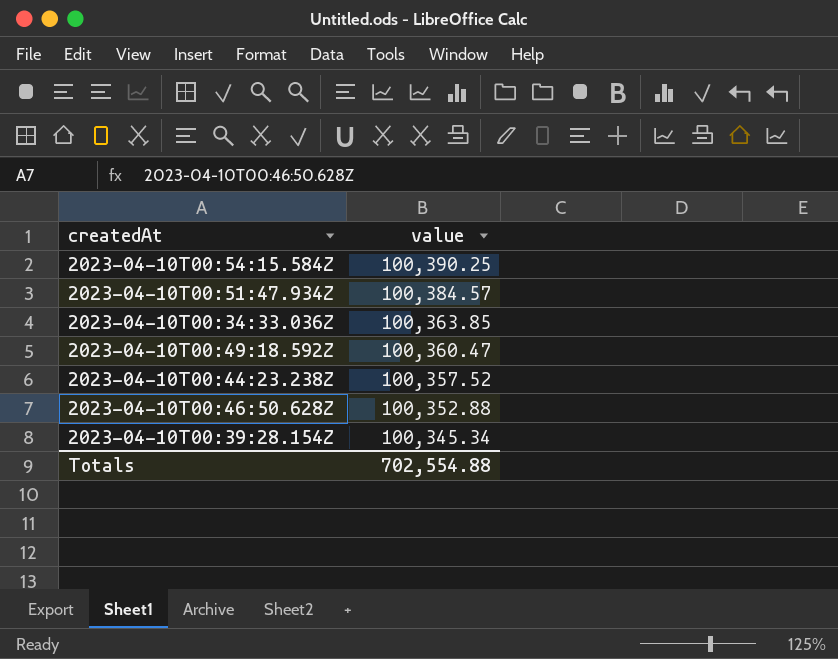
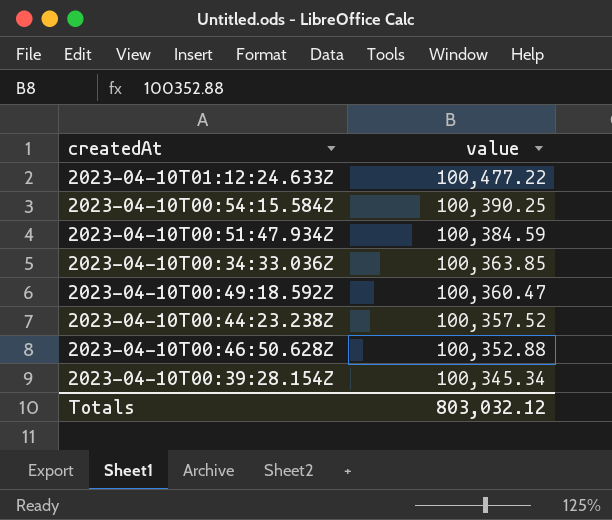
row 2023-04-10T01:12:24.633Z: none -> 100,477.22
2023-04-10T00:51:47.934Z | value: 100,384.57 -> 100,384.59
Totals | value: 702,554.88 -> 803,032.12

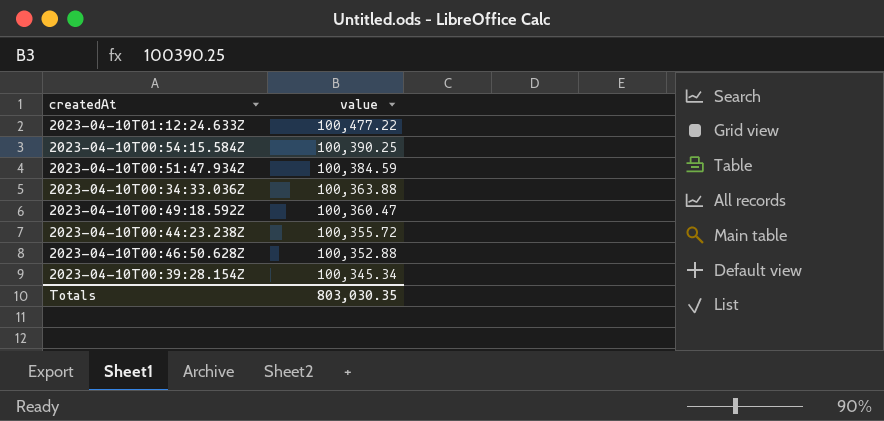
2023-04-10T00:34:33.036Z | value: 100,363.85 -> 100,363.88
2023-04-10T00:44:23.238Z | value: 100,357.52 -> 100,355.72
Totals | value: 803,032.12 -> 803,030.35

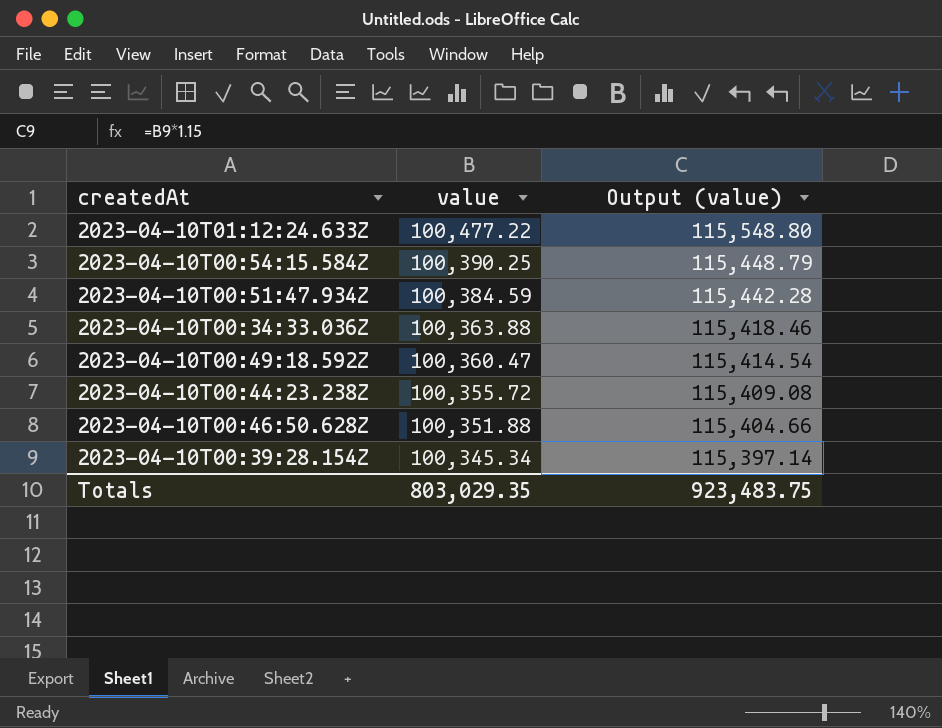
column Output (value) | formula: none -> [value] * 1.15
2023-04-10T00:46:50.628Z | value: 100,352.88 -> 100,351.88
Totals | value: 803,030.35 -> 803,029.35

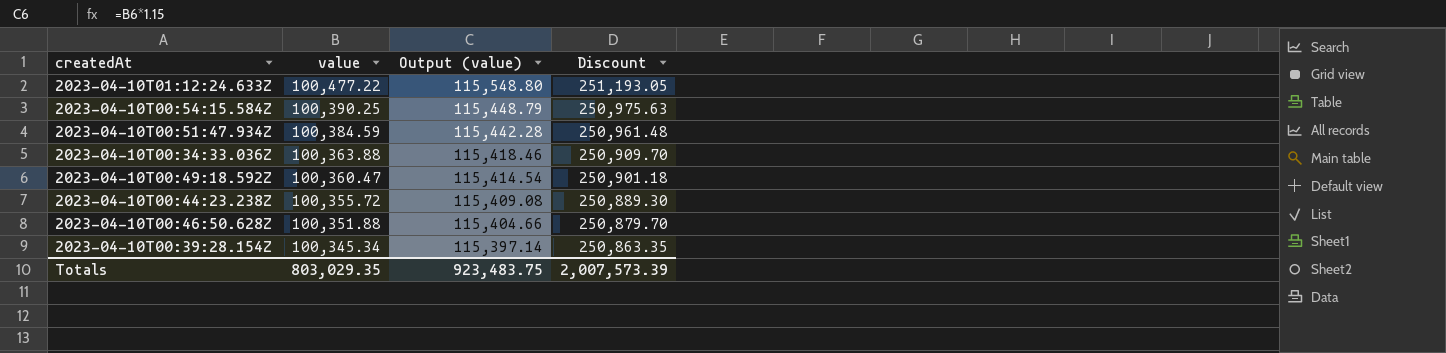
column Discount | formula: none -> [value] * 2.5

